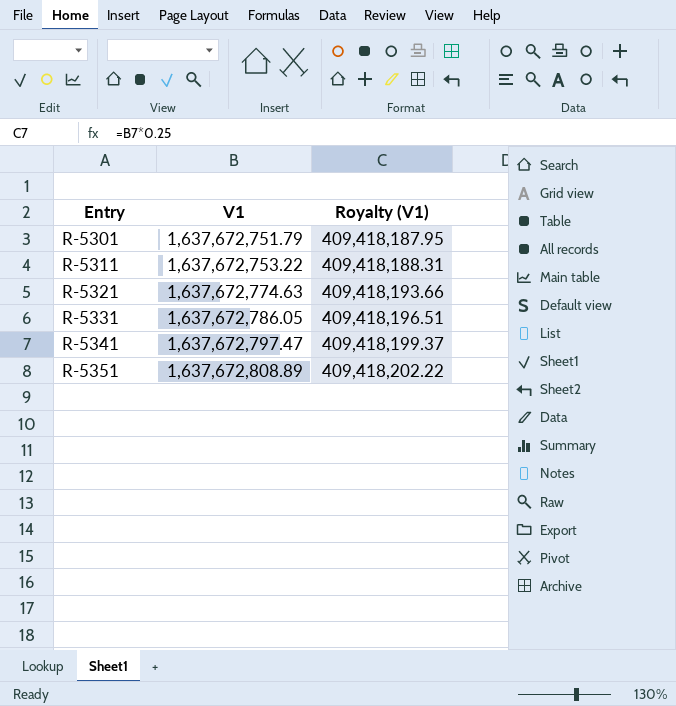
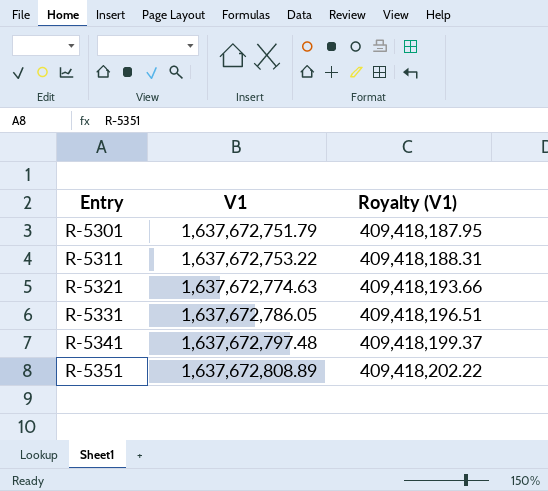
R-5341 | V1: 1,637,672,797.47 -> 1,637,672,797.48

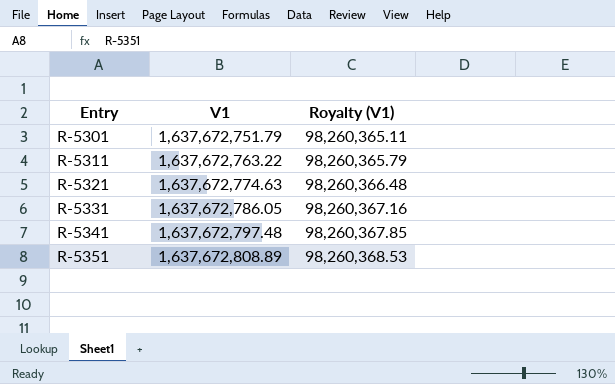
column Royalty (V1) | formula: [V1] * 0.25 -> [V1] * 0.06
R-5311 | V1: 1,637,672,753.22 -> 1,637,672,763.22

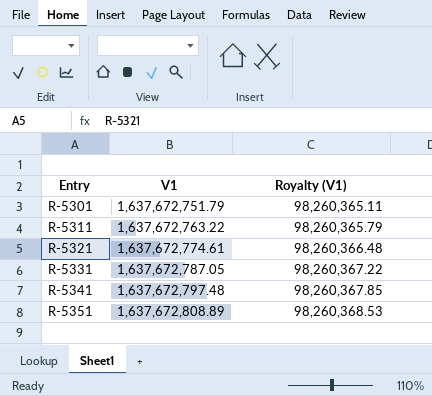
R-5321 | V1: 1,637,672,774.63 -> 1,637,672,774.61
R-5331 | V1: 1,637,672,786.05 -> 1,637,672,787.05
R-5331 | Royalty (V1): 98,260,367.16 -> 98,260,367.22

